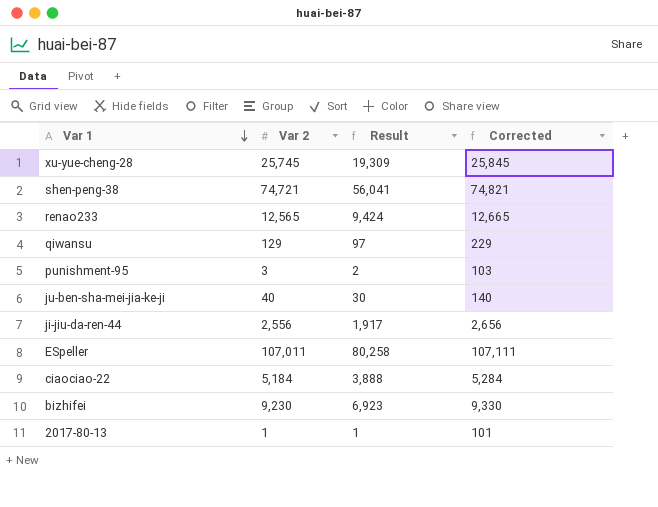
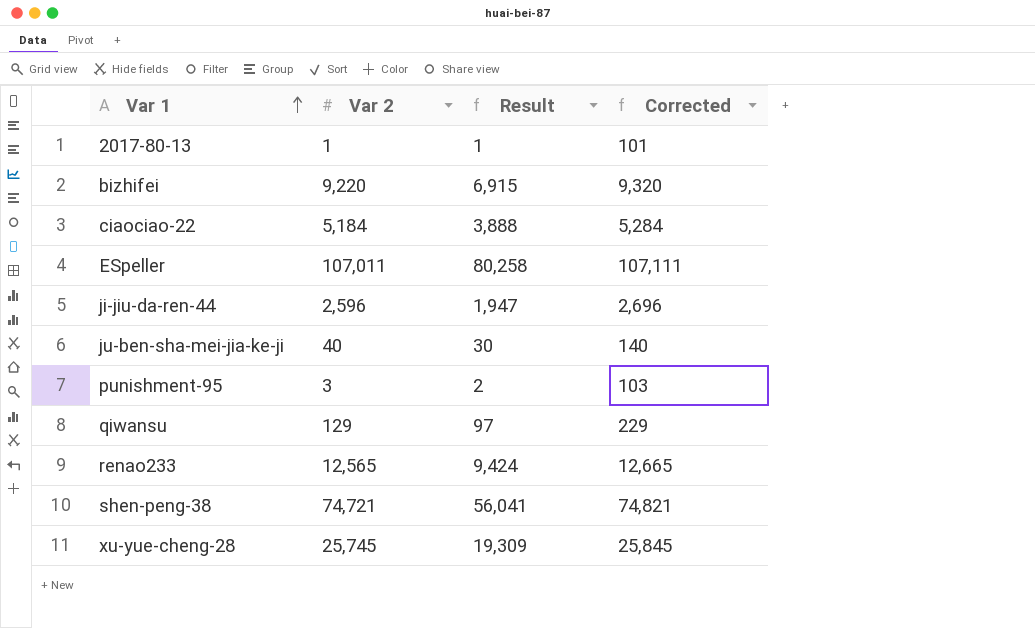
row order: Var 1 descending -> Var 1 ascending
bizhifei | Var 2: 9,230 -> 9,220
bizhifei | Result: 6,923 -> 6,915
bizhifei | Corrected: 9,330 -> 9,320
ji-jiu-da-ren-44 | Var 2: 2,556 -> 2,596
ji-jiu-da-ren-44 | Result: 1,917 -> 1,947
ji-jiu-da-ren-44 | Corrected: 2,656 -> 2,696

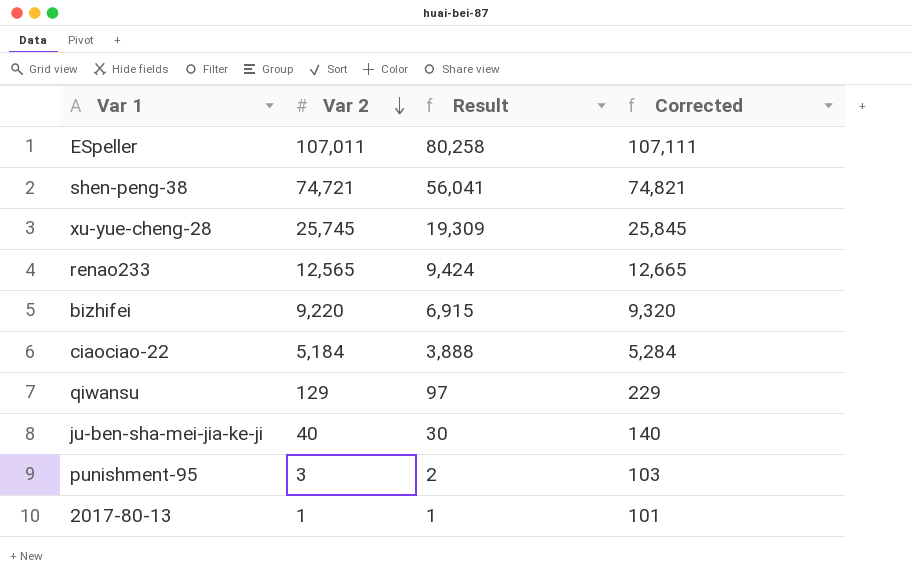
row order: Var 1 ascending -> Var 2 descending
row ji-jiu-da-ren-44: 2,596 | 1,947 | 2,696 -> none

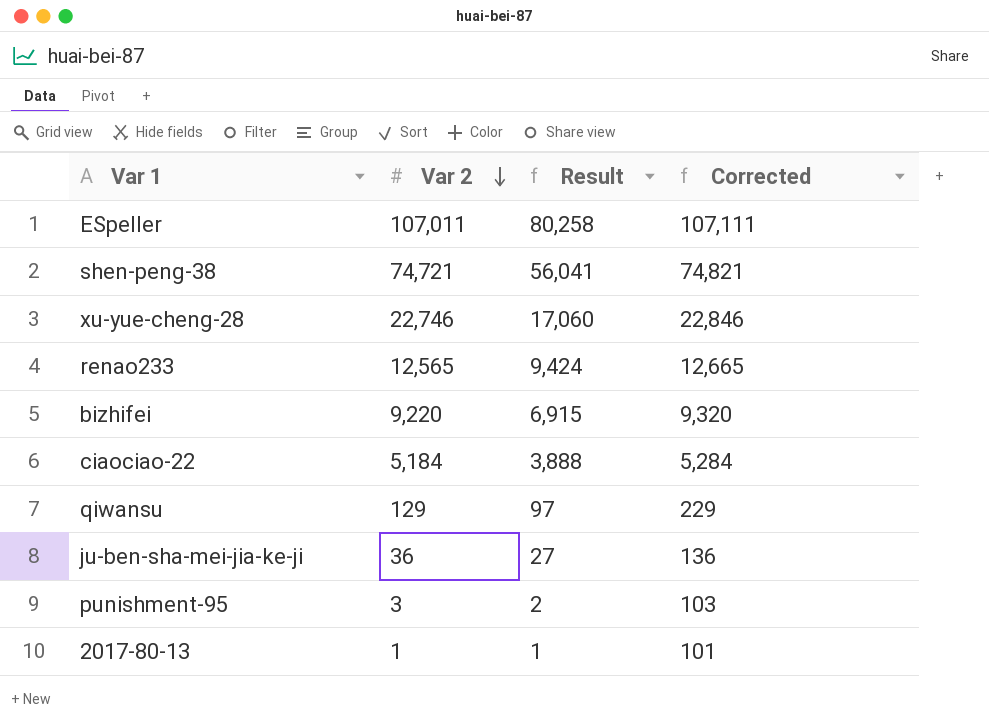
xu-yue-cheng-28 | Var 2: 25,745 -> 22,746
xu-yue-cheng-28 | Result: 19,309 -> 17,060
xu-yue-cheng-28 | Corrected: 25,845 -> 22,846
ju-ben-sha-mei-jia-ke-ji | Var 2: 40 -> 36
ju-ben-sha-mei-jia-ke-ji | Result: 30 -> 27
ju-ben-sha-mei-jia-ke-ji | Corrected: 140 -> 136

